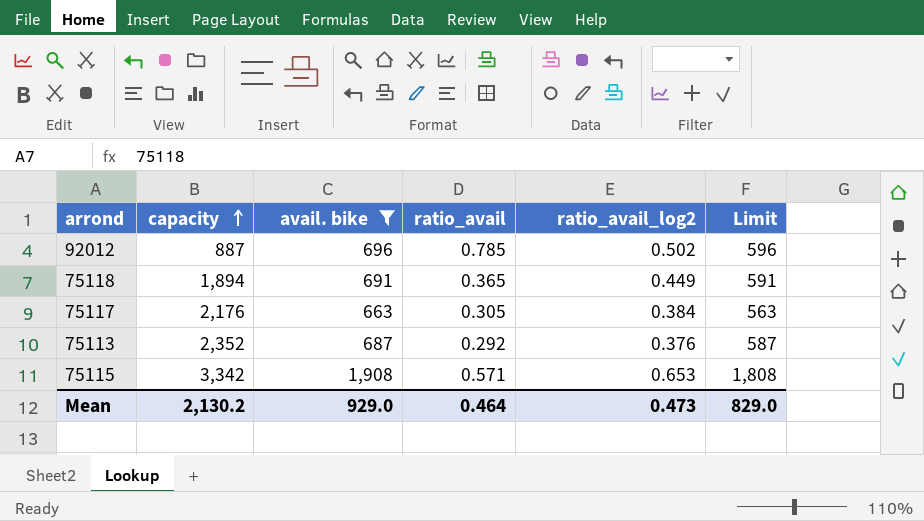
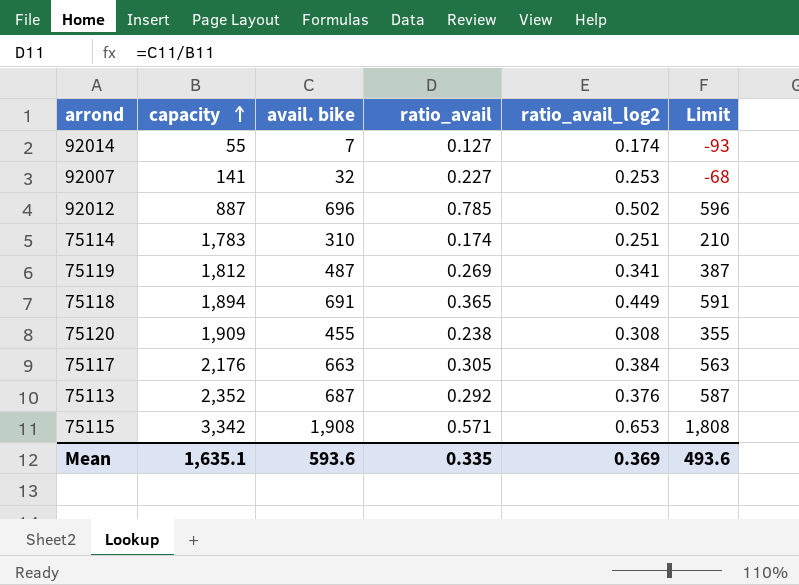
filter: avail. bike >= 663 -> none
Mean | capacity: 2,130.2 -> 1,635.1
Mean | avail. bike: 929.0 -> 593.6
Mean | ratio_avail: 0.464 -> 0.335
Mean | ratio_avail_log2: 0.473 -> 0.369
Mean | Limit: 829.0 -> 493.6

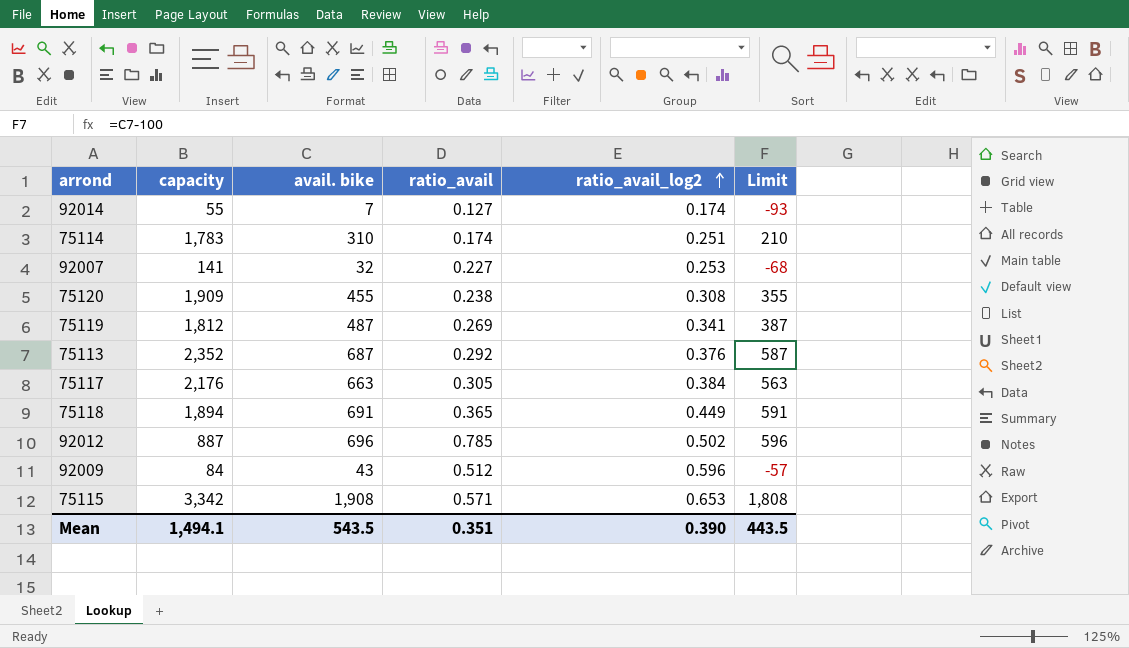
row order: capacity ascending -> ratio_avail_log2 ascending
row 92009: none -> 84 | 43 | 0.512 | 0.596 | -57
Mean | capacity: 1,635.1 -> 1,494.1
Mean | avail. bike: 593.6 -> 543.5
Mean | ratio_avail: 0.335 -> 0.351
Mean | ratio_avail_log2: 0.369 -> 0.390
Mean | Limit: 493.6 -> 443.5

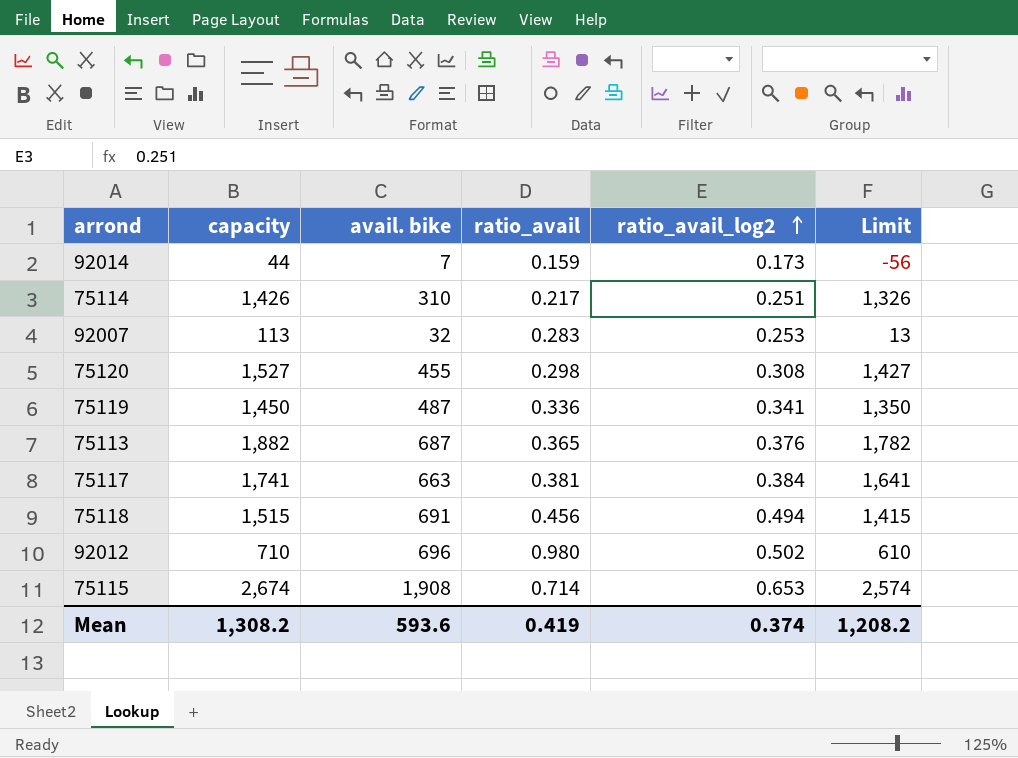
column Limit | formula: [avail. bike] - 100 -> [capacity] - 100
row 92009: 84 | 43 | 0.512 | 0.596 | -57 -> none
92014 | capacity: 55 -> 44
92014 | ratio_avail: 0.127 -> 0.159
92014 | ratio_avail_log2: 0.174 -> 0.173
75114 | capacity: 1,783 -> 1,426
75114 | ratio_avail: 0.174 -> 0.217
92007 | capacity: 141 -> 113
92007 | ratio_avail: 0.227 -> 0.283
75120 | capacity: 1,909 -> 1,527
75120 | ratio_avail: 0.238 -> 0.298
75119 | capacity: 1,812 -> 1,450
75119 | ratio_avail: 0.269 -> 0.336
75113 | capacity: 2,352 -> 1,882
75113 | ratio_avail: 0.292 -> 0.365
75117 | capacity: 2,176 -> 1,741
75117 | ratio_avail: 0.305 -> 0.381
75118 | capacity: 1,894 -> 1,515
75118 | ratio_avail: 0.365 -> 0.456
75118 | ratio_avail_log2: 0.449 -> 0.494
92012 | capacity: 887 -> 710
92012 | ratio_avail: 0.785 -> 0.980
75115 | capacity: 3,342 -> 2,674
75115 | ratio_avail: 0.571 -> 0.714
Mean | capacity: 1,494.1 -> 1,308.2
Mean | avail. bike: 543.5 -> 593.6
Mean | ratio_avail: 0.351 -> 0.419
Mean | ratio_avail_log2: 0.390 -> 0.374
Mean | Limit: 443.5 -> 1,208.2

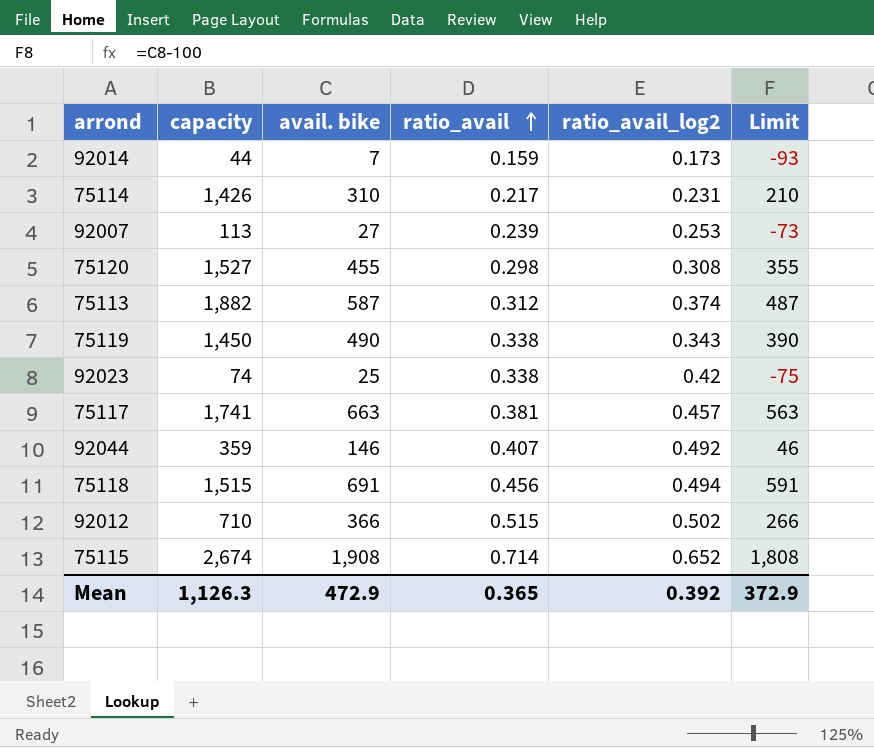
row order: ratio_avail_log2 ascending -> ratio_avail ascending
column Limit | formula: [capacity] - 100 -> [avail. bike] - 100
75114 | ratio_avail_log2: 0.251 -> 0.231
92007 | avail. bike: 32 -> 27
92007 | ratio_avail: 0.283 -> 0.239
75113 | avail. bike: 687 -> 587
75113 | ratio_avail: 0.365 -> 0.312
75113 | ratio_avail_log2: 0.376 -> 0.374
75119 | avail. bike: 487 -> 490
75119 | ratio_avail: 0.336 -> 0.338
75119 | ratio_avail_log2: 0.341 -> 0.343
row 92023: none -> 74 | 25 | 0.338 | 0.42 | -75
75117 | ratio_avail_log2: 0.384 -> 0.457
row 92044: none -> 359 | 146 | 0.407 | 0.492 | 46
92012 | avail. bike: 696 -> 366
92012 | ratio_avail: 0.980 -> 0.515
75115 | ratio_avail_log2: 0.653 -> 0.652
Mean | capacity: 1,308.2 -> 1,126.3
Mean | avail. bike: 593.6 -> 472.9
Mean | ratio_avail: 0.419 -> 0.365
Mean | ratio_avail_log2: 0.374 -> 0.392
Mean | Limit: 1,208.2 -> 372.9

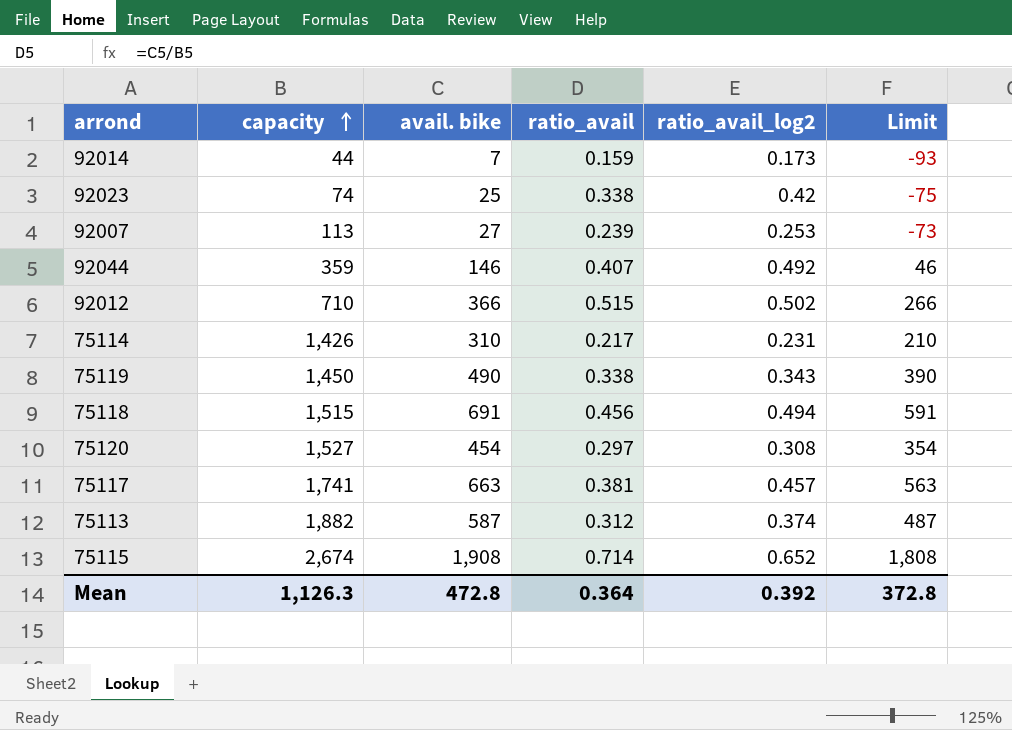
row order: ratio_avail ascending -> capacity ascending
75120 | avail. bike: 455 -> 454
75120 | ratio_avail: 0.298 -> 0.297
75120 | Limit: 355 -> 354
Mean | avail. bike: 472.9 -> 472.8
Mean | ratio_avail: 0.365 -> 0.364
Mean | Limit: 372.9 -> 372.8

